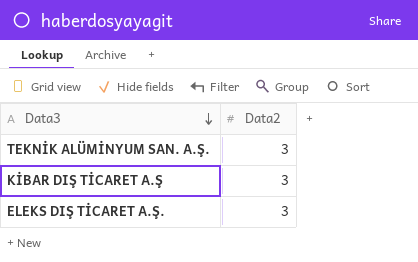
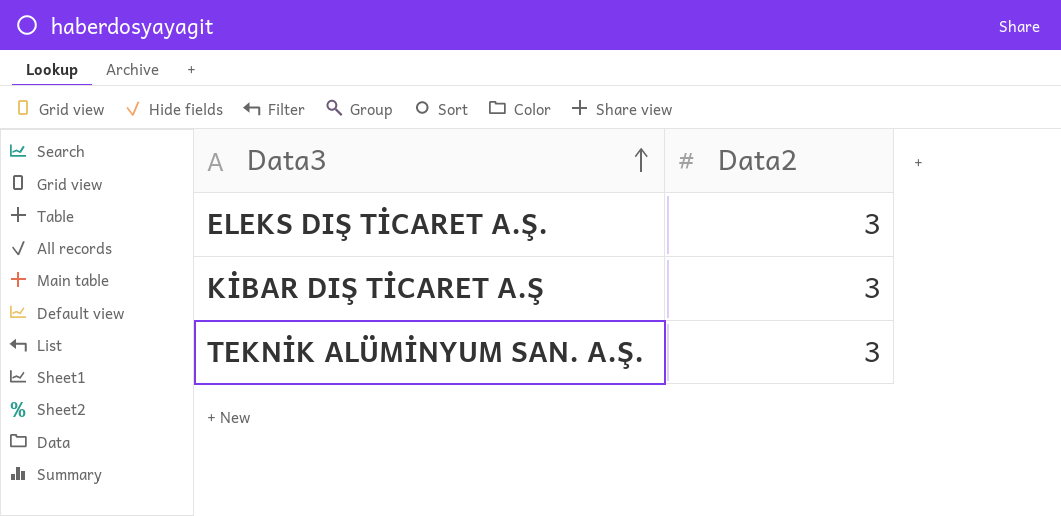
row order: Data3 descending -> Data3 ascending

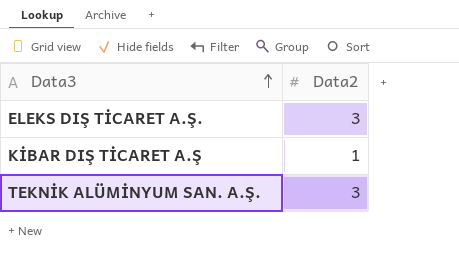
KİBAR DIŞ TİCARET A.Ş | Data2: 3 -> 1

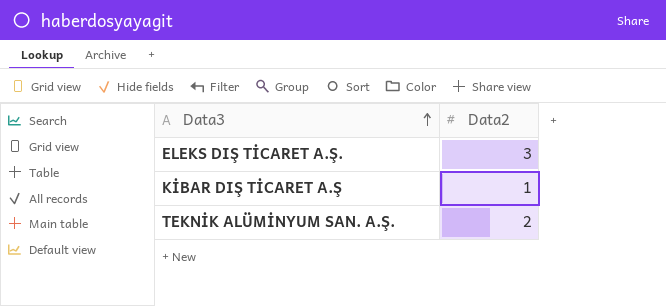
TEKNİK ALÜMİNYUM SAN. A.Ş. | Data2: 3 -> 2

